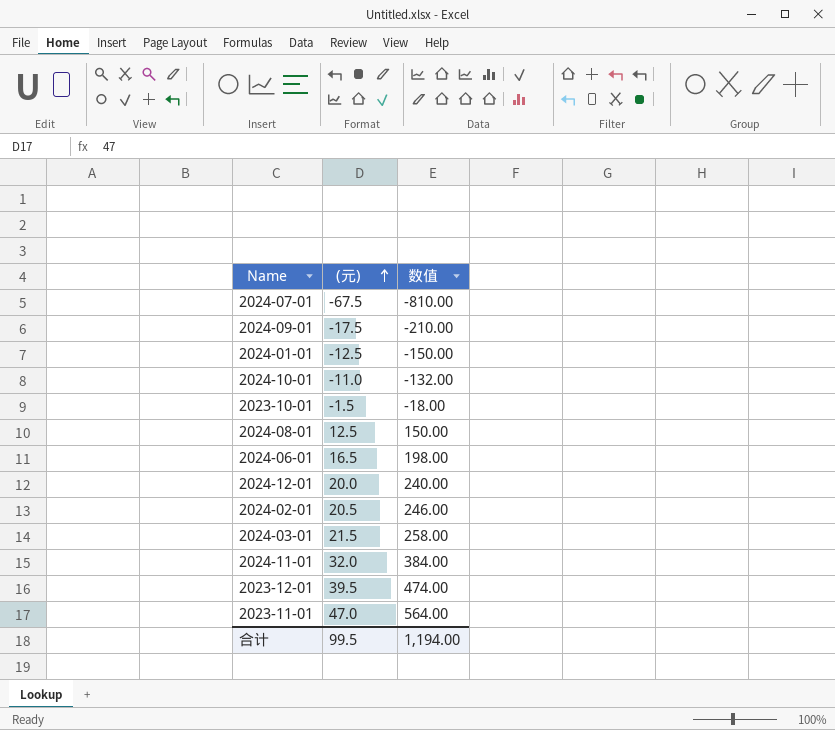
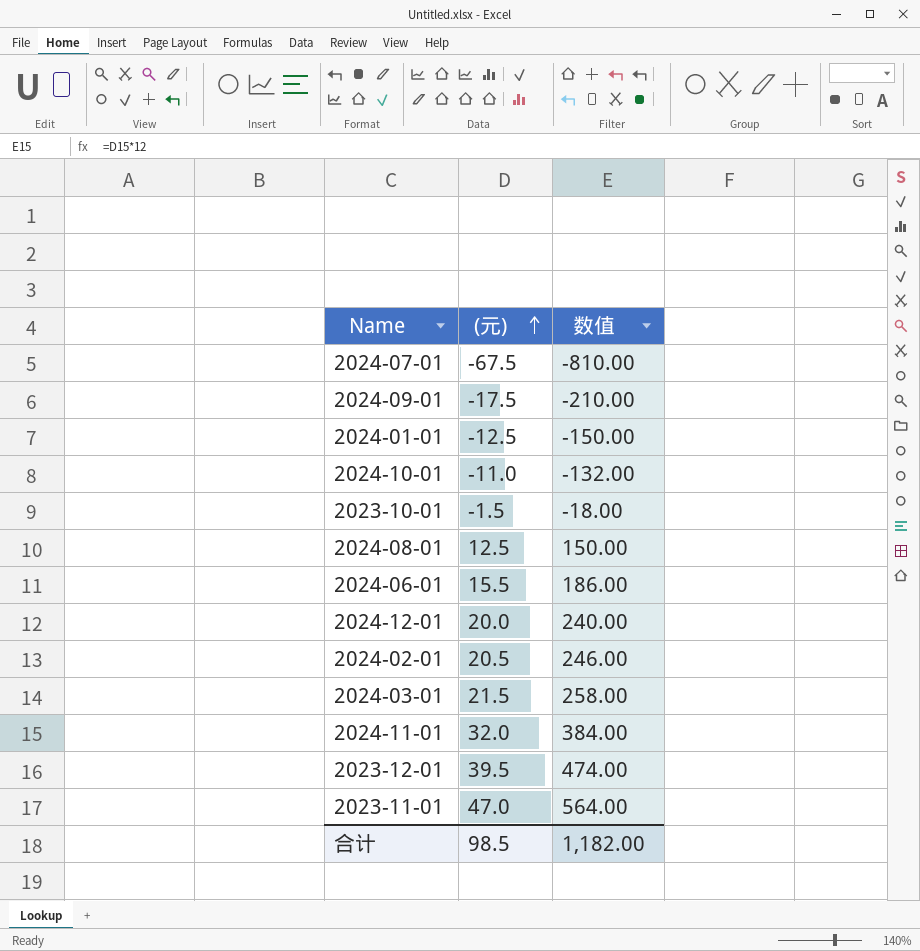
2024-06-01 | (元): 16.5 -> 15.5
2024-06-01 | 数值: 198.00 -> 186.00
合计 | (元): 99.5 -> 98.5
合计 | 数值: 1,194.00 -> 1,182.00

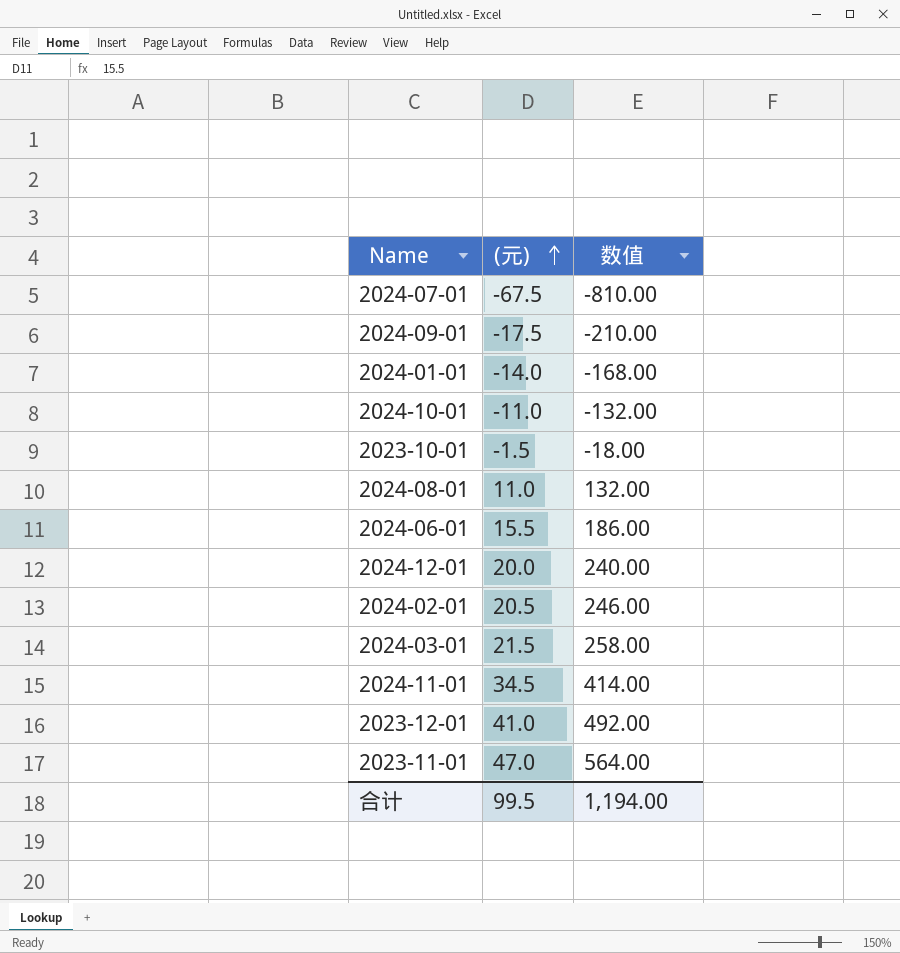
2024-01-01 | (元): -12.5 -> -14.0
2024-01-01 | 数值: -150.00 -> -168.00
2024-08-01 | (元): 12.5 -> 11.0
2024-08-01 | 数值: 150.00 -> 132.00
2024-11-01 | (元): 32.0 -> 34.5
2024-11-01 | 数值: 384.00 -> 414.00
2023-12-01 | (元): 39.5 -> 41.0
2023-12-01 | 数值: 474.00 -> 492.00
合计 | (元): 98.5 -> 99.5
合计 | 数值: 1,182.00 -> 1,194.00

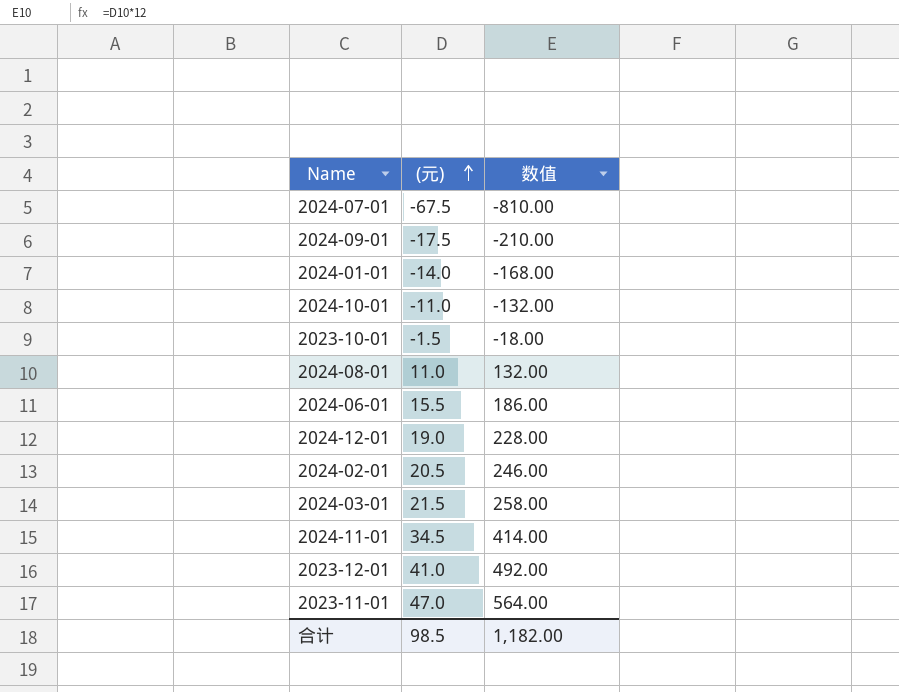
2024-12-01 | (元): 20.0 -> 19.0
2024-12-01 | 数值: 240.00 -> 228.00
合计 | (元): 99.5 -> 98.5
合计 | 数值: 1,194.00 -> 1,182.00

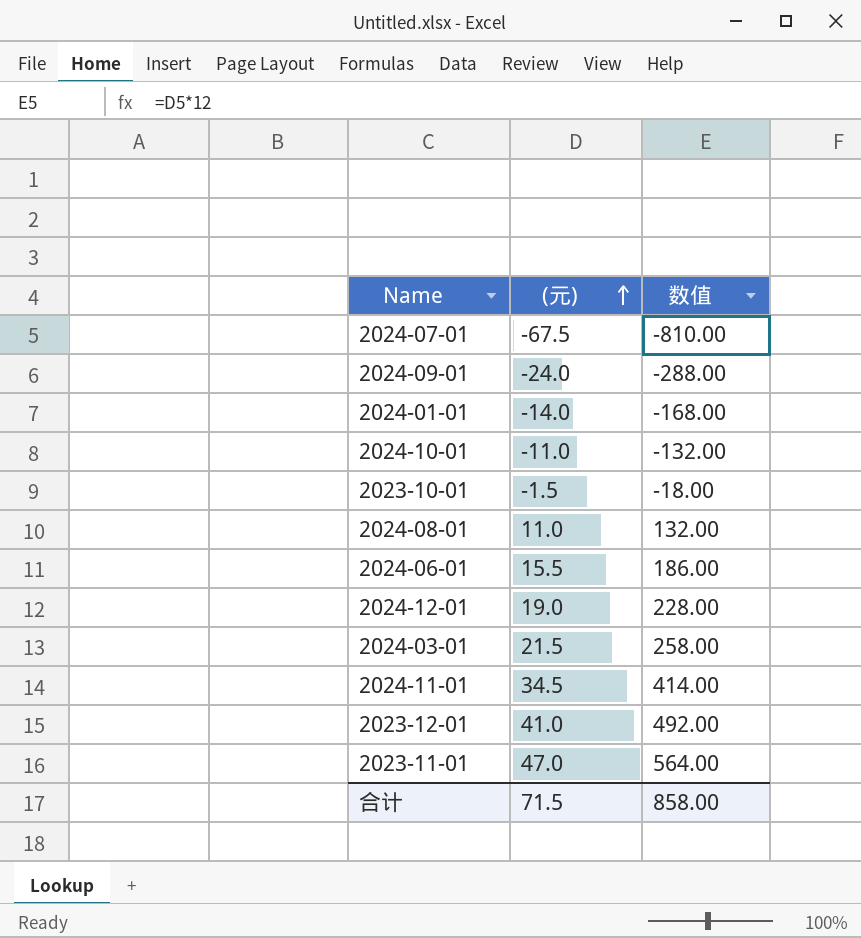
row 2024-02-01: 20.5 | 246.00 -> none
2024-09-01 | (元): -17.5 -> -24.0
2024-09-01 | 数值: -210.00 -> -288.00
合计 | (元): 98.5 -> 71.5
合计 | 数值: 1,182.00 -> 858.00

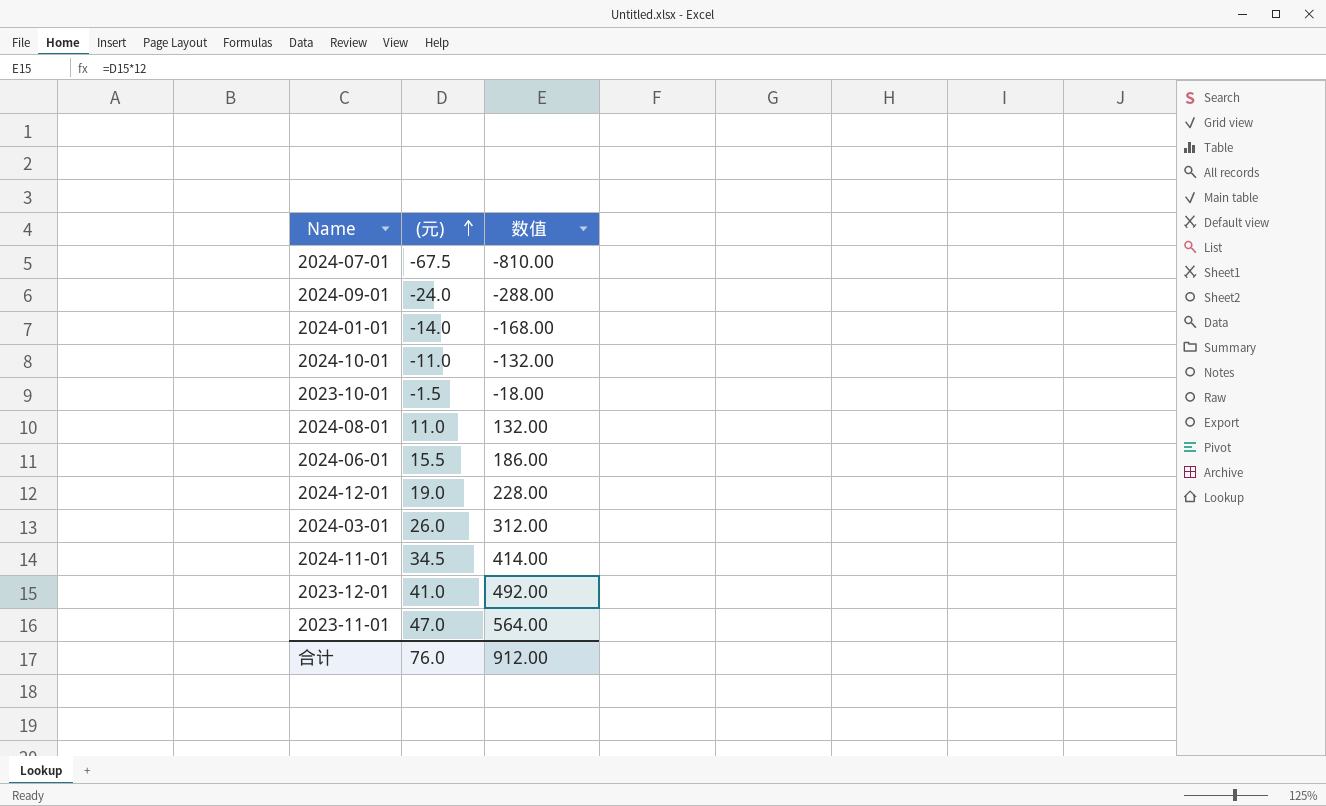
2024-03-01 | (元): 21.5 -> 26.0
2024-03-01 | 数值: 258.00 -> 312.00
合计 | (元): 71.5 -> 76.0
合计 | 数值: 858.00 -> 912.00

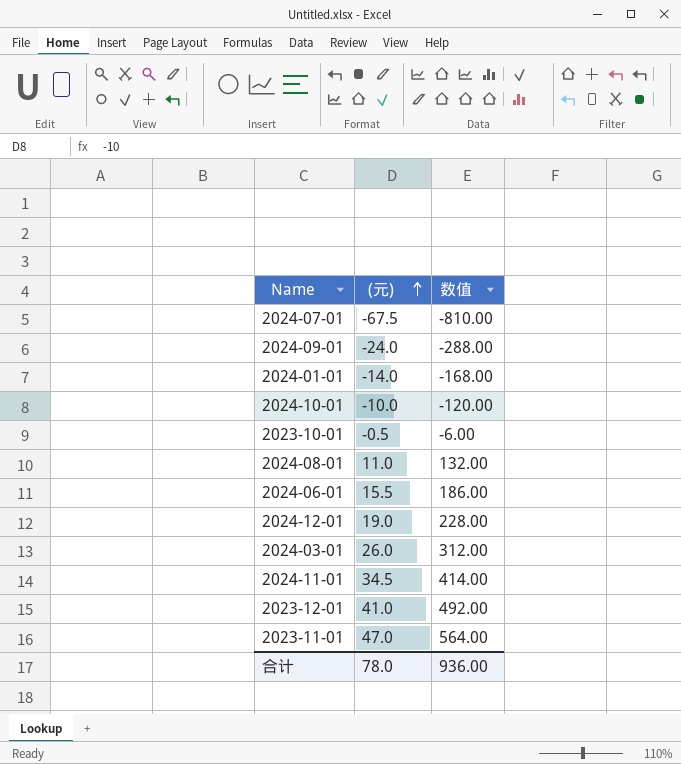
2024-10-01 | (元): -11.0 -> -10.0
2024-10-01 | 数值: -132.00 -> -120.00
2023-10-01 | (元): -1.5 -> -0.5
2023-10-01 | 数值: -18.00 -> -6.00
合计 | (元): 76.0 -> 78.0
合计 | 数值: 912.00 -> 936.00

